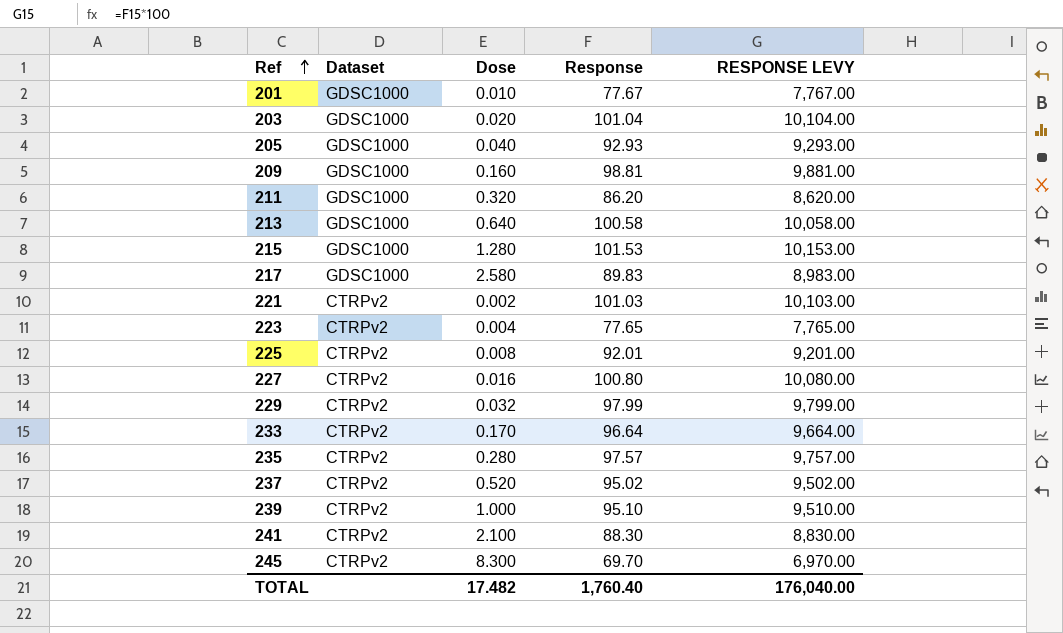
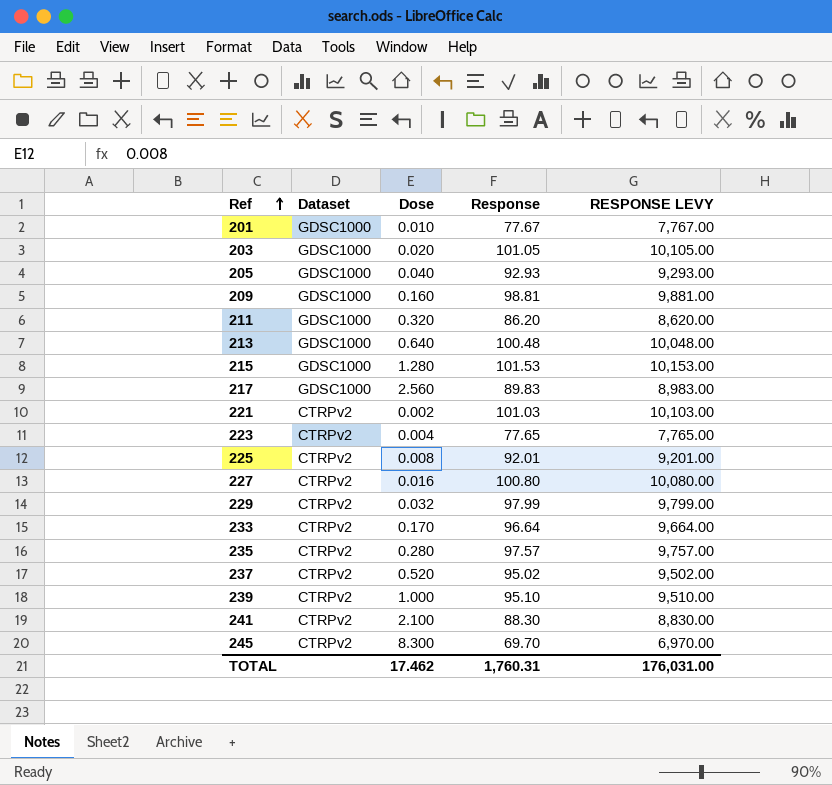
203 | Response: 101.04 -> 101.05
203 | RESPONSE LEVY: 10,104.00 -> 10,105.00
213 | Response: 100.58 -> 100.48
213 | RESPONSE LEVY: 10,058.00 -> 10,048.00
217 | Dose: 2.580 -> 2.560
TOTAL | Dose: 17.482 -> 17.462
TOTAL | Response: 1,760.40 -> 1,760.31
TOTAL | RESPONSE LEVY: 176,040.00 -> 176,031.00

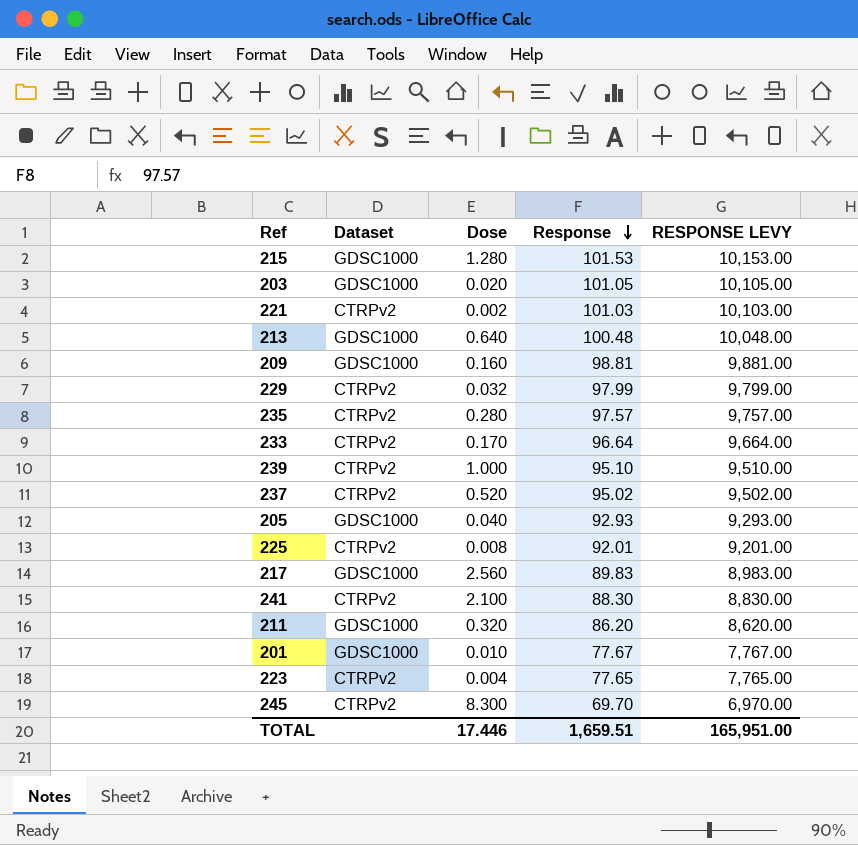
row order: Ref ascending -> Response descending
row 227: CTRPv2 | 0.016 | 100.80 | 10,080.00 -> none
TOTAL | Dose: 17.462 -> 17.446
TOTAL | Response: 1,760.31 -> 1,659.51
TOTAL | RESPONSE LEVY: 176,031.00 -> 165,951.00

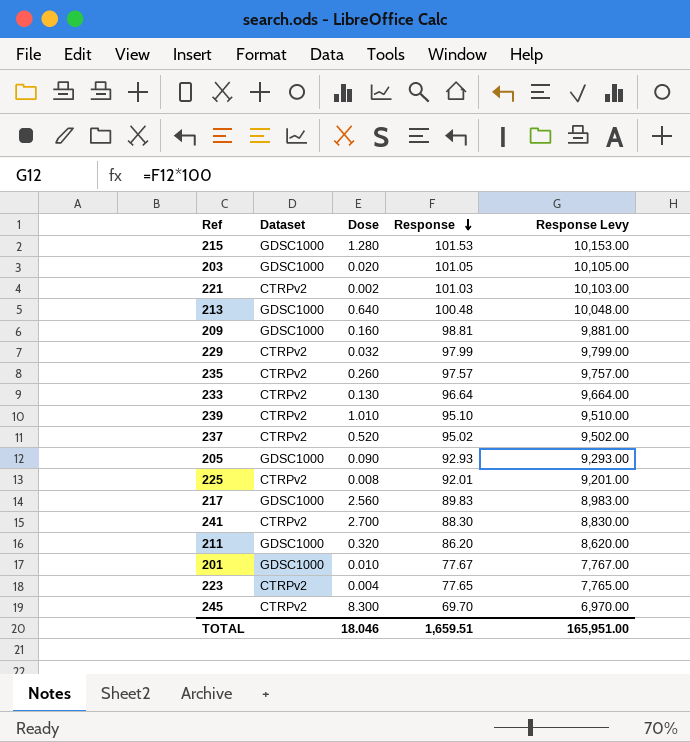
column name: RESPONSE LEVY -> Response Levy
235 | Dose: 0.280 -> 0.260
233 | Dose: 0.170 -> 0.130
239 | Dose: 1.000 -> 1.010
205 | Dose: 0.040 -> 0.090
241 | Dose: 2.100 -> 2.700
TOTAL | Dose: 17.446 -> 18.046

